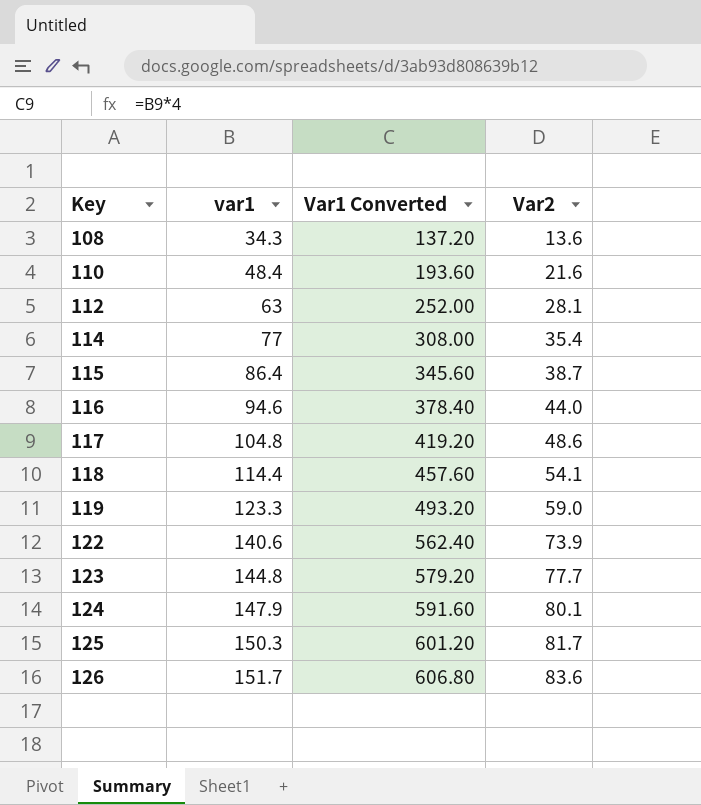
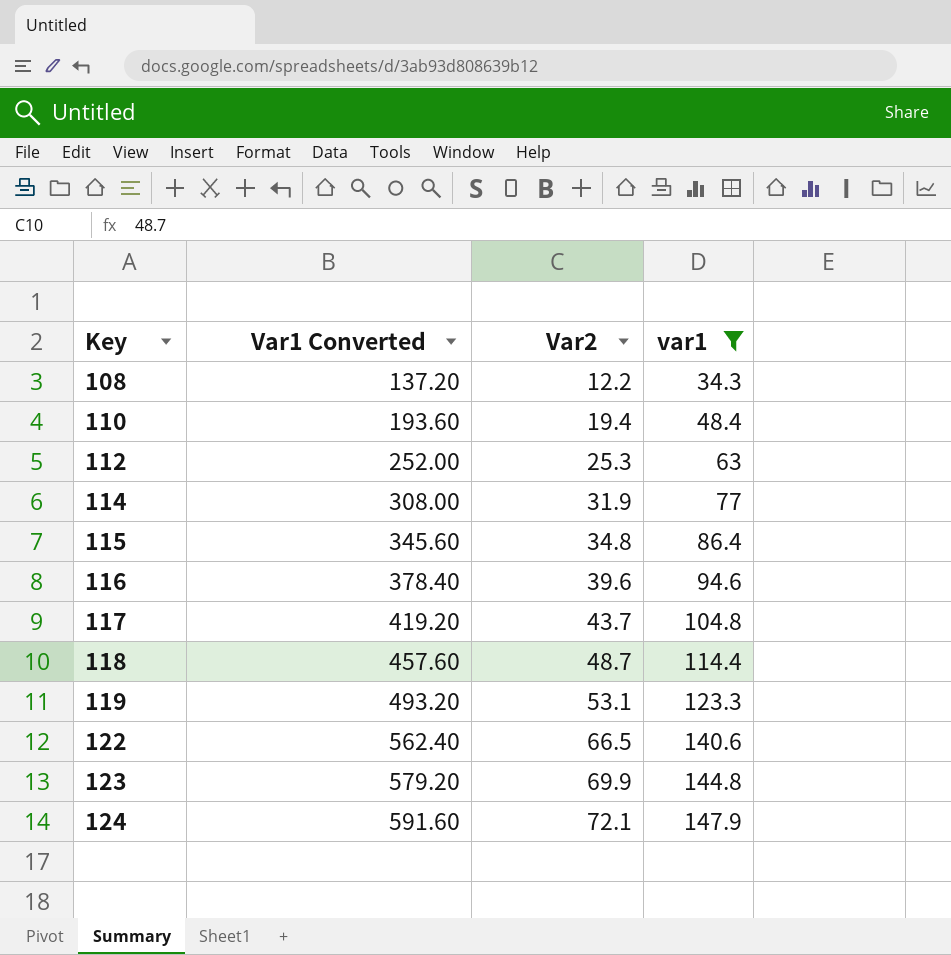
filter: none -> var1 <= 147.9
column var1 | position: 2 -> 4
108 | Var2: 13.6 -> 12.2
110 | Var2: 21.6 -> 19.4
112 | Var2: 28.1 -> 25.3
114 | Var2: 35.4 -> 31.9
115 | Var2: 38.7 -> 34.8
116 | Var2: 44.0 -> 39.6
117 | Var2: 48.6 -> 43.7
118 | Var2: 54.1 -> 48.7
119 | Var2: 59.0 -> 53.1
122 | Var2: 73.9 -> 66.5
123 | Var2: 77.7 -> 69.9
124 | Var2: 80.1 -> 72.1

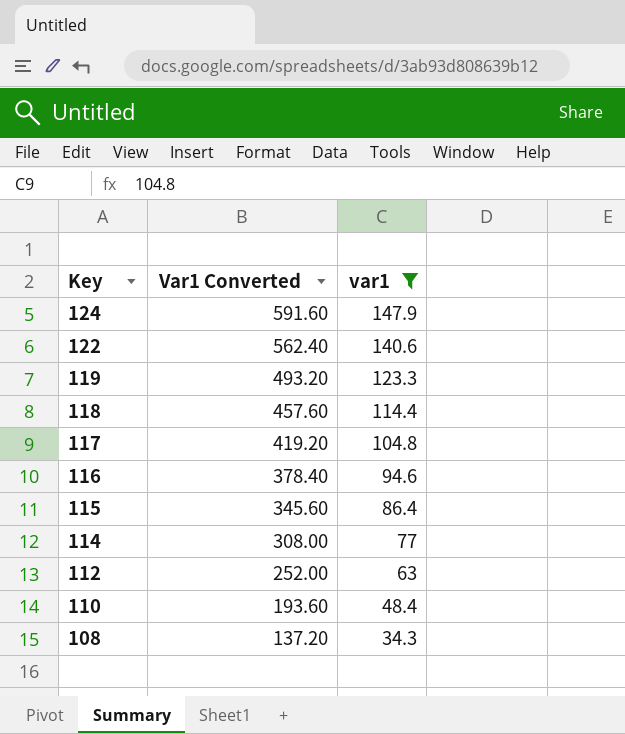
row order: Key ascending -> Key descending
column Var2 | position: 3 -> none
row 123: 579.20 | 69.9 | 144.8 -> none

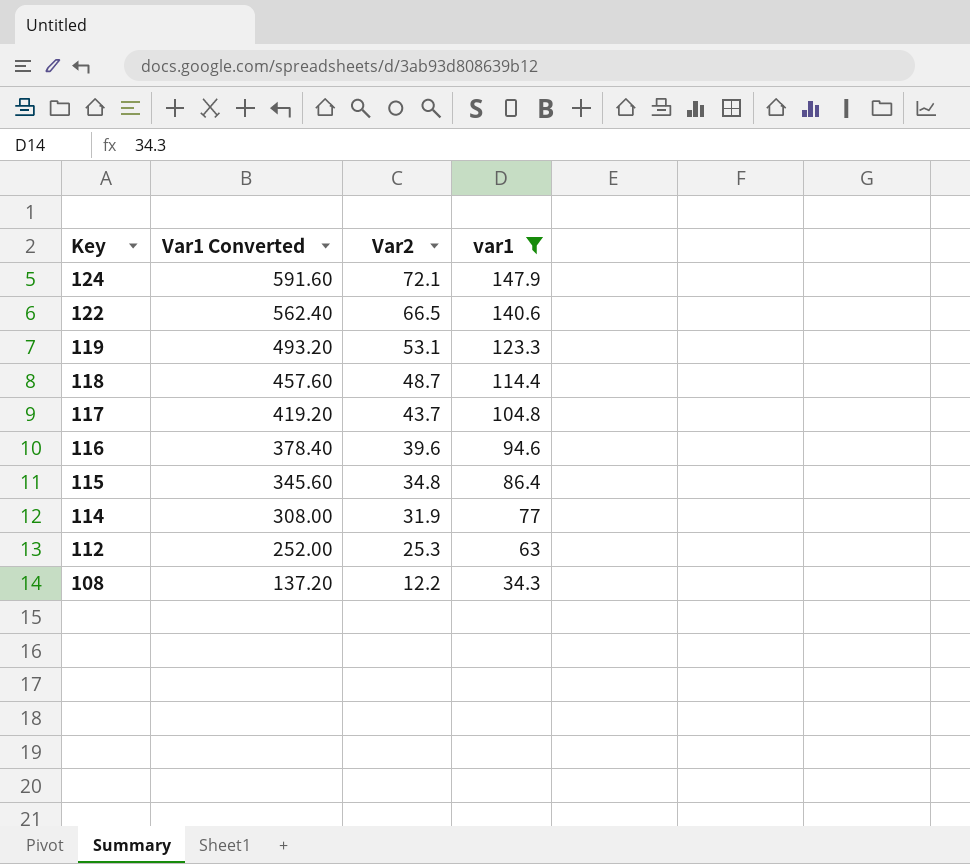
column Var2 | position: none -> 3
row 110: 193.60 | 48.4 -> none

